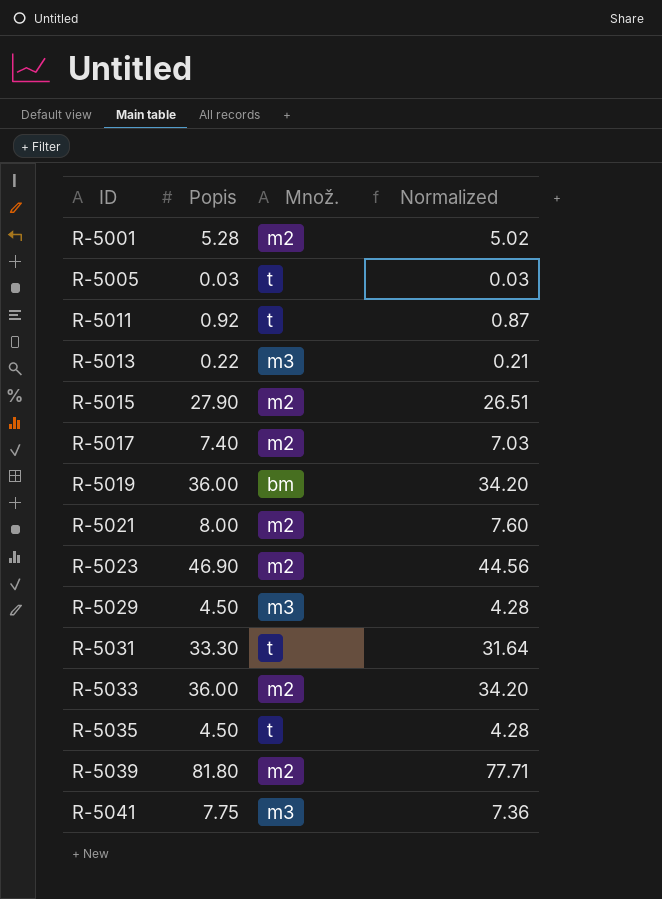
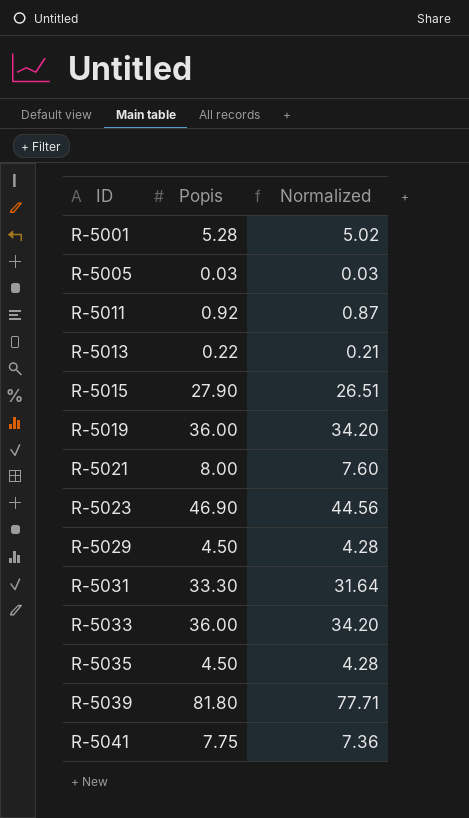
column Množ. | position: 3 -> none
row R-5017: 7.40 | m2 | 7.03 -> none

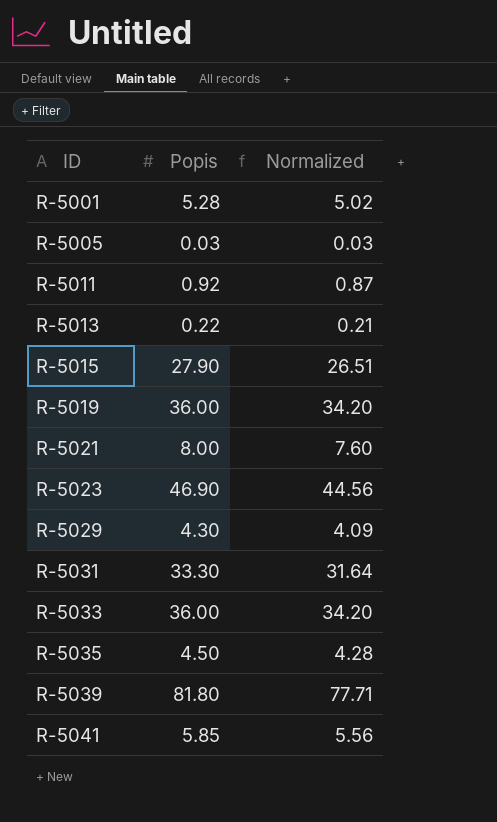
R-5029 | Popis: 4.50 -> 4.30
R-5029 | Normalized: 4.28 -> 4.09
R-5041 | Popis: 7.75 -> 5.85
R-5041 | Normalized: 7.36 -> 5.56

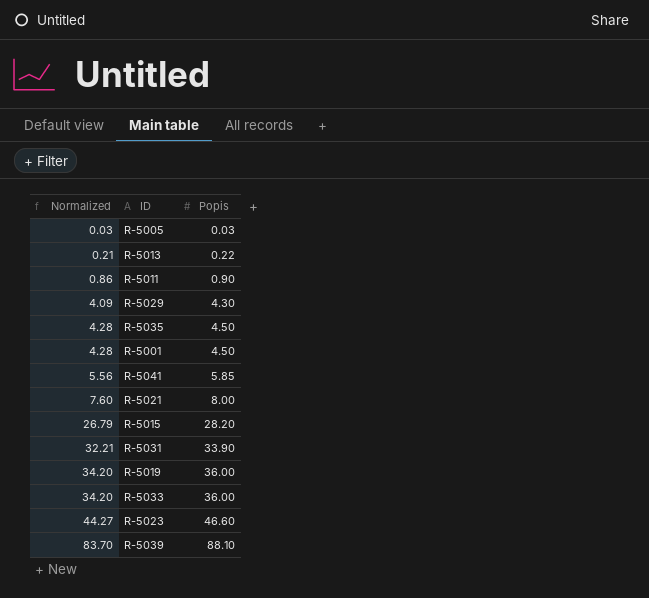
row order: ID ascending -> Normalized ascending
column Normalized | position: 3 -> 1
R-5011 | Normalized: 0.87 -> 0.86
R-5011 | Popis: 0.92 -> 0.90
R-5001 | Normalized: 5.02 -> 4.28
R-5001 | Popis: 5.28 -> 4.50
R-5015 | Normalized: 26.51 -> 26.79
R-5015 | Popis: 27.90 -> 28.20
R-5031 | Normalized: 31.64 -> 32.21
R-5031 | Popis: 33.30 -> 33.90
R-5023 | Normalized: 44.56 -> 44.27
R-5023 | Popis: 46.90 -> 46.60
R-5039 | Normalized: 77.71 -> 83.70
R-5039 | Popis: 81.80 -> 88.10

